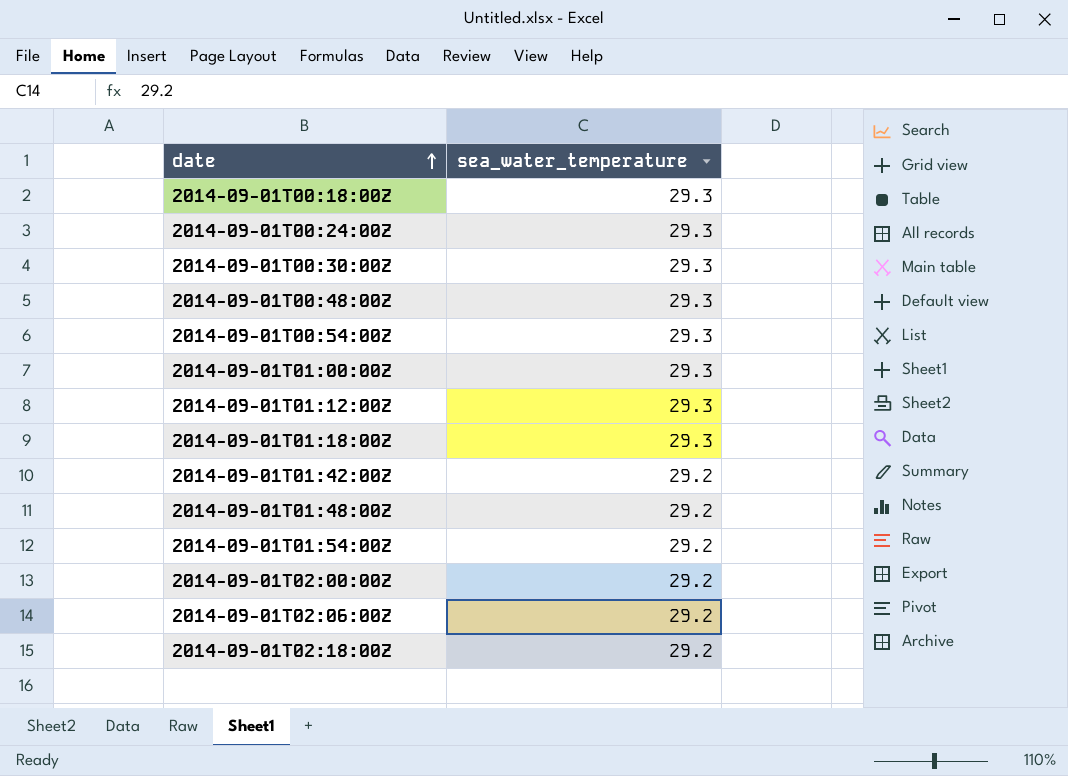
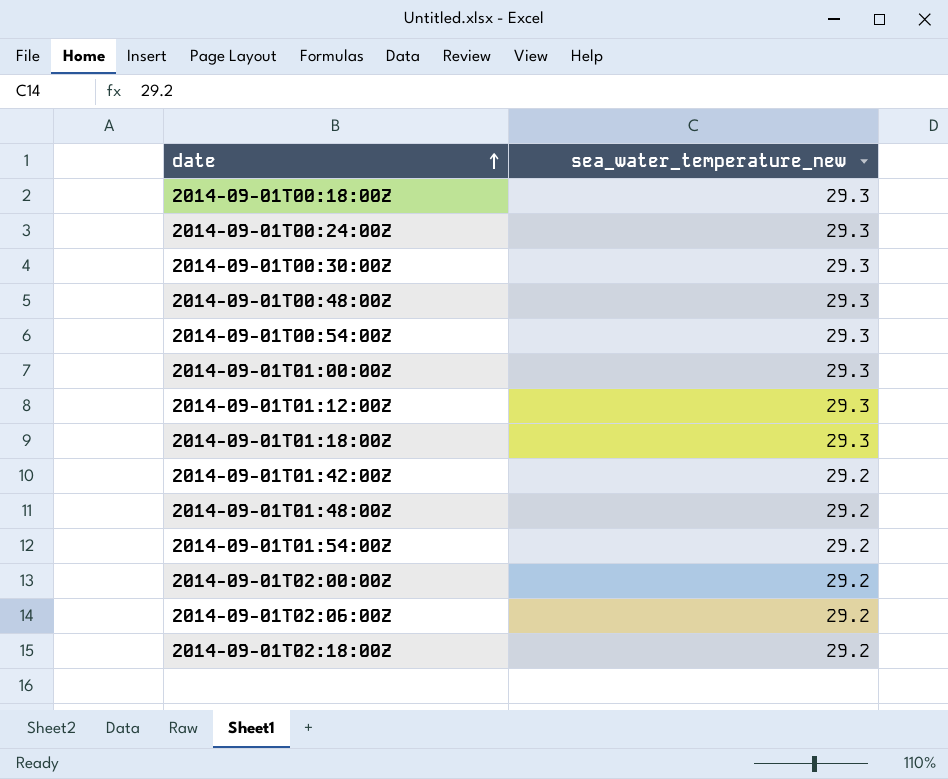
column name: sea_water_temperature -> sea_water_temperature_new

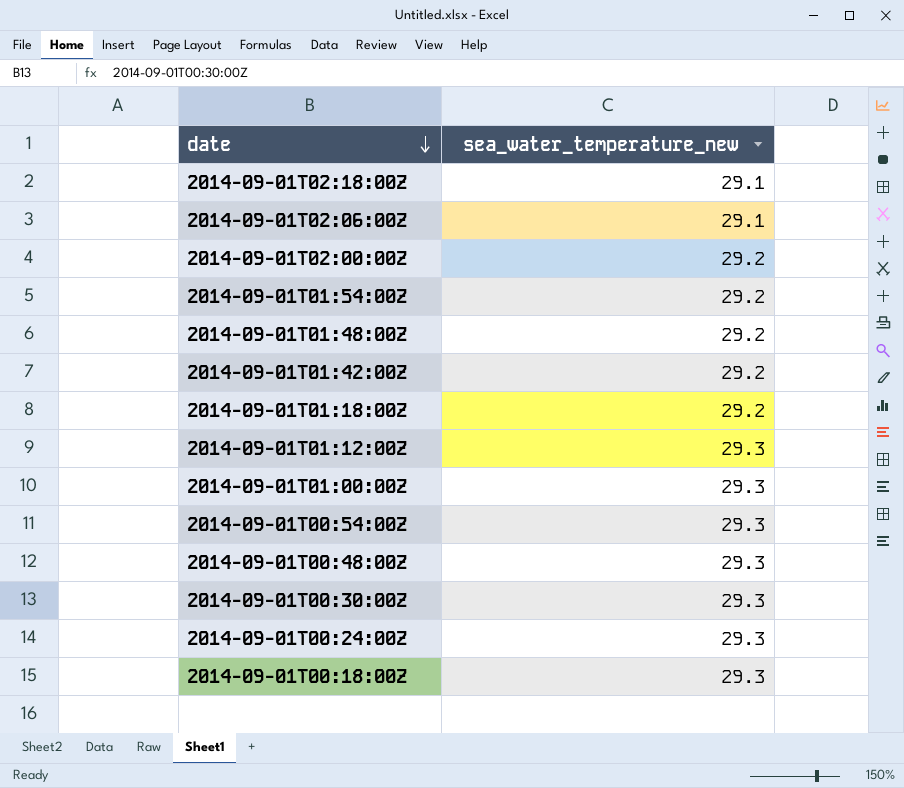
row order: date ascending -> date descending
2014-09-01T02:18:00Z | sea_water_temperature_new: 29.2 -> 29.1
2014-09-01T02:06:00Z | sea_water_temperature_new: 29.2 -> 29.1
2014-09-01T01:18:00Z | sea_water_temperature_new: 29.3 -> 29.2

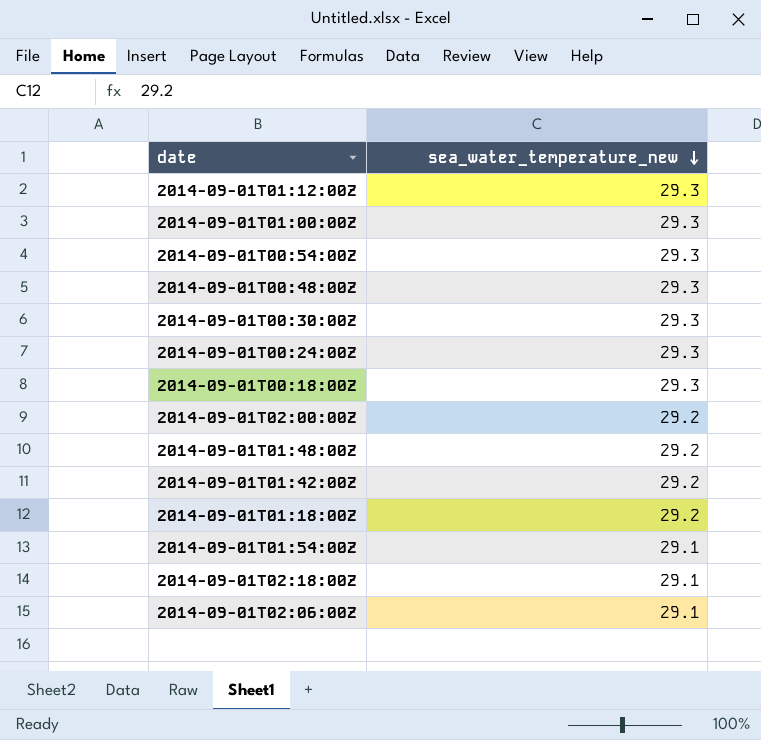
row order: date descending -> sea_water_temperature_new descending
2014-09-01T01:54:00Z | sea_water_temperature_new: 29.2 -> 29.1

